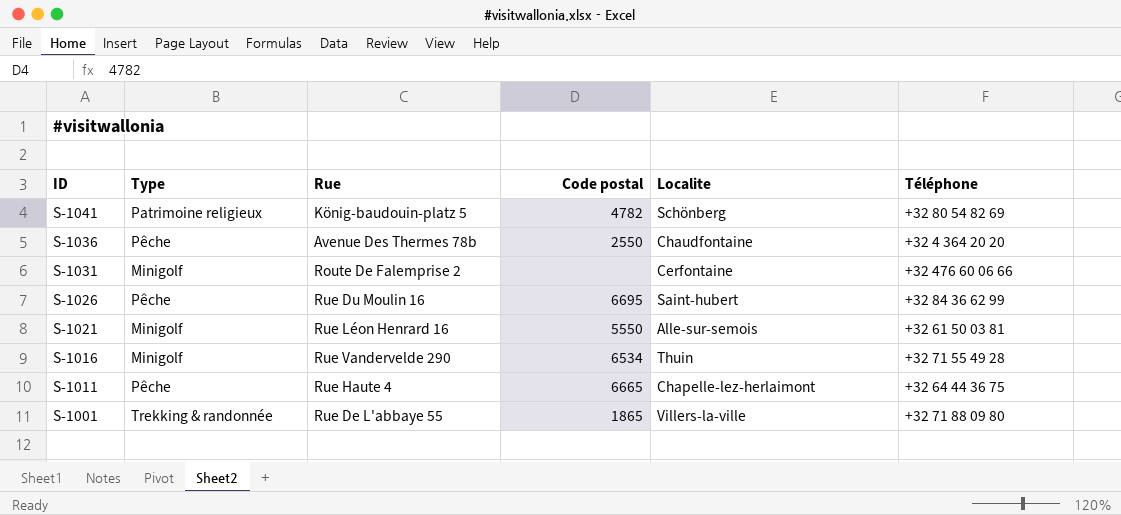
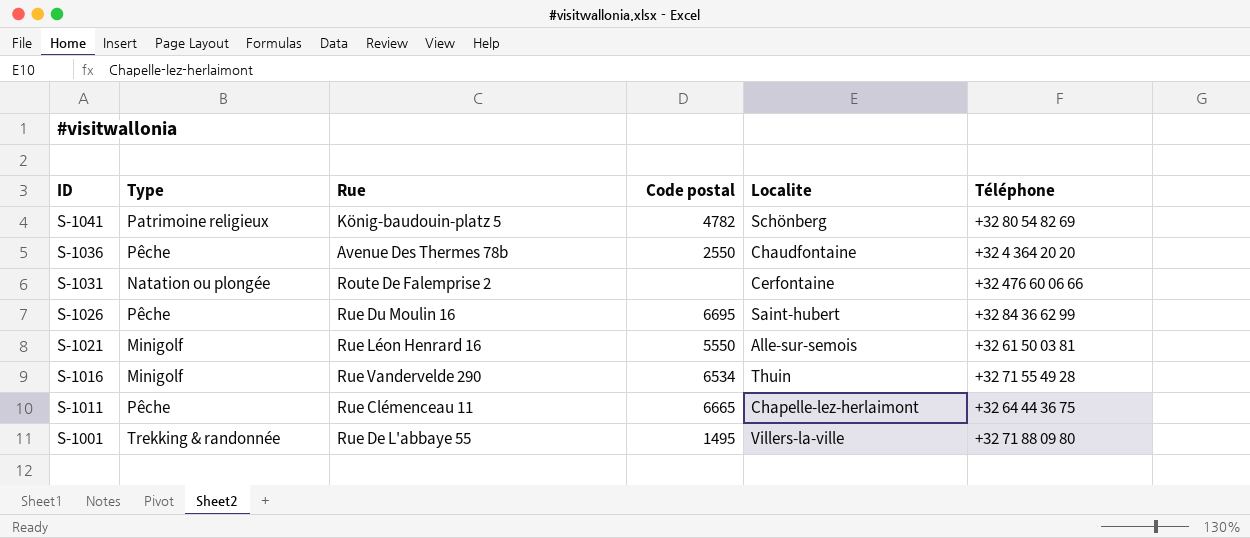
S-1031 | Type: Minigolf -> Natation ou plongée
S-1011 | Rue: Rue Haute 4 -> Rue Clémenceau 11
S-1001 | Code postal: 1865 -> 1495

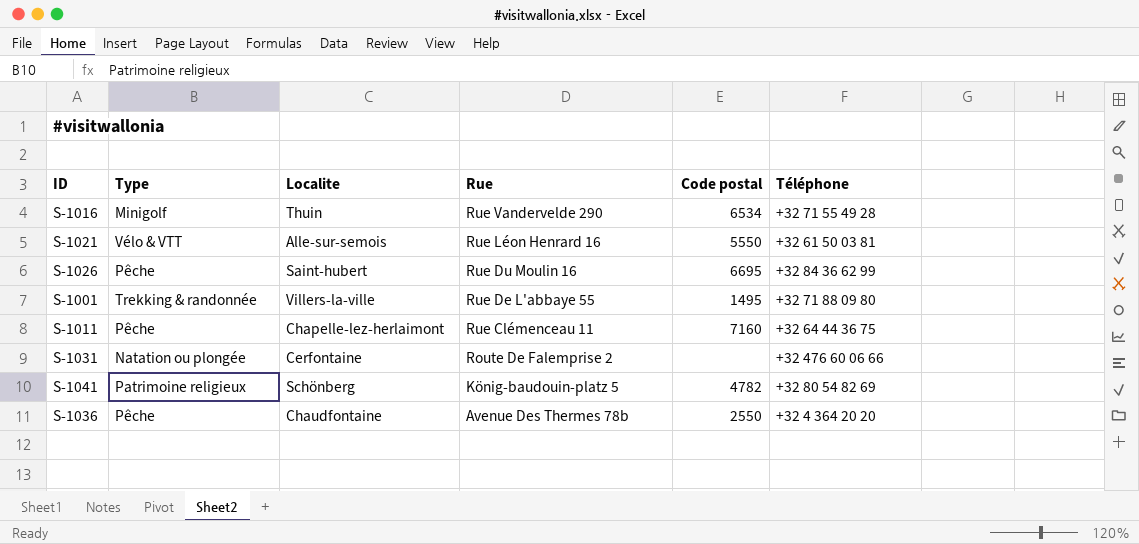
row order: ID descending -> Rue descending
column Localite | position: 5 -> 3
S-1021 | Type: Minigolf -> Vélo & VTT
S-1011 | Code postal: 6665 -> 7160

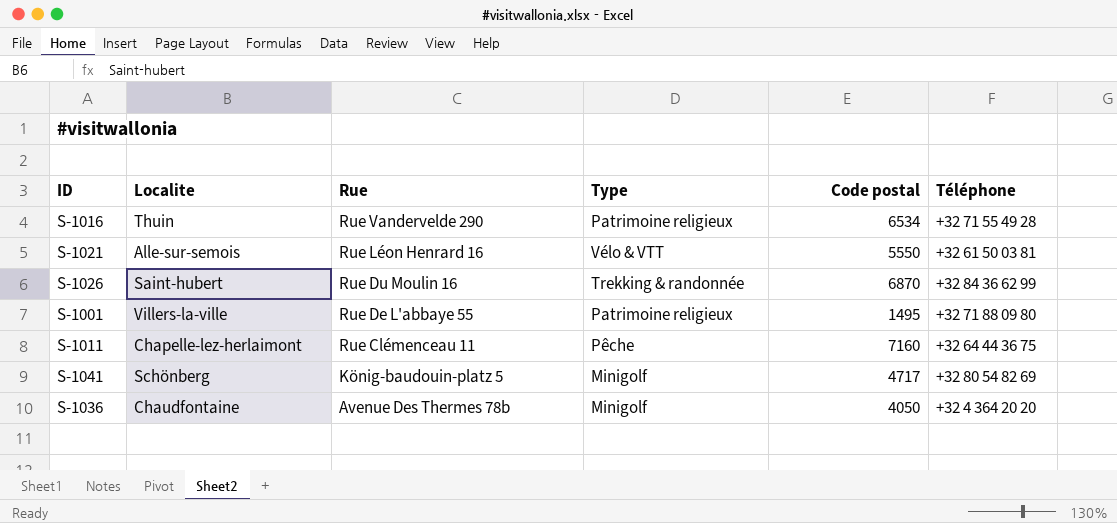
column Type | position: 2 -> 4
row S-1031: Natation ou plongée | Cerfontaine | Route De Falemprise 2 | none | +32 476 60 06 66 -> none
S-1016 | Type: Minigolf -> Patrimoine religieux
S-1026 | Type: Pêche -> Trekking & randonnée
S-1026 | Code postal: 6695 -> 6870
S-1001 | Type: Trekking & randonnée -> Patrimoine religieux
S-1041 | Type: Patrimoine religieux -> Minigolf
S-1041 | Code postal: 4782 -> 4717
S-1036 | Type: Pêche -> Minigolf
S-1036 | Code postal: 2550 -> 4050

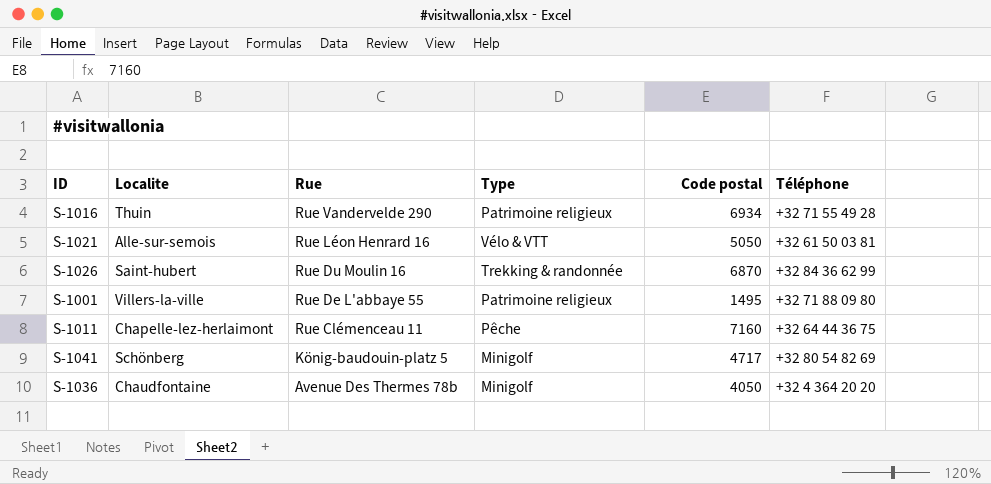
S-1016 | Code postal: 6534 -> 6934
S-1021 | Code postal: 5550 -> 5050

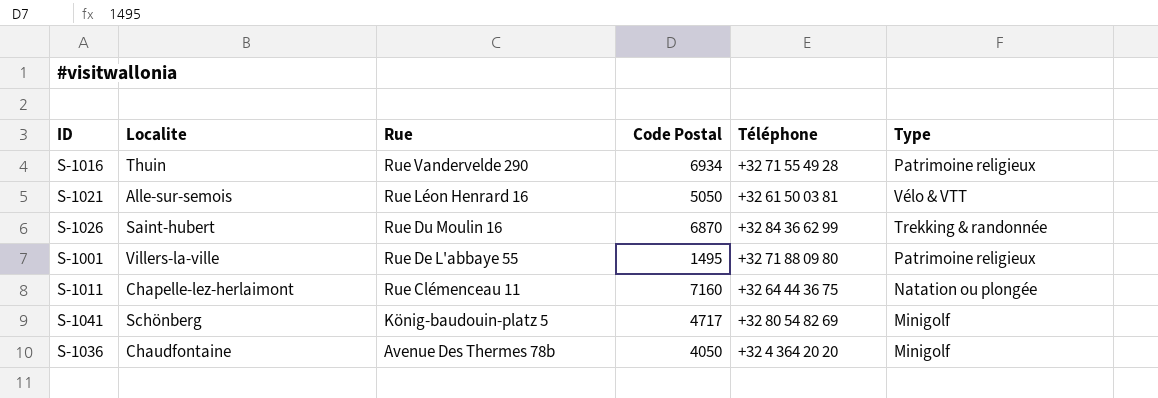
column name: Code postal -> Code Postal
column Type | position: 4 -> 6
S-1011 | Type: Pêche -> Natation ou plongée

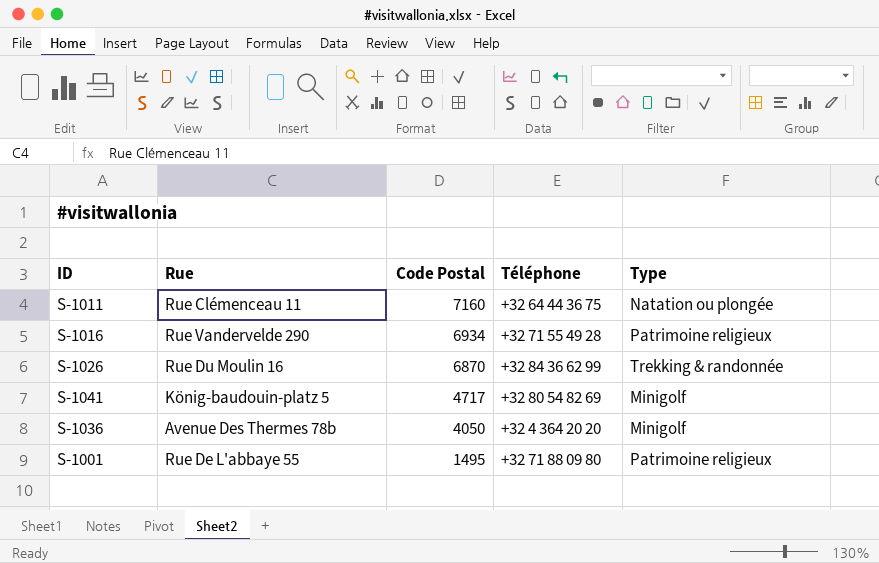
row order: Rue descending -> Code Postal descending
column Localite | position: 2 -> none
row S-1021: Alle-sur-semois | Rue Léon Henrard 16 | 5050 | +32 61 50 03 81 | Vélo & VTT -> none

